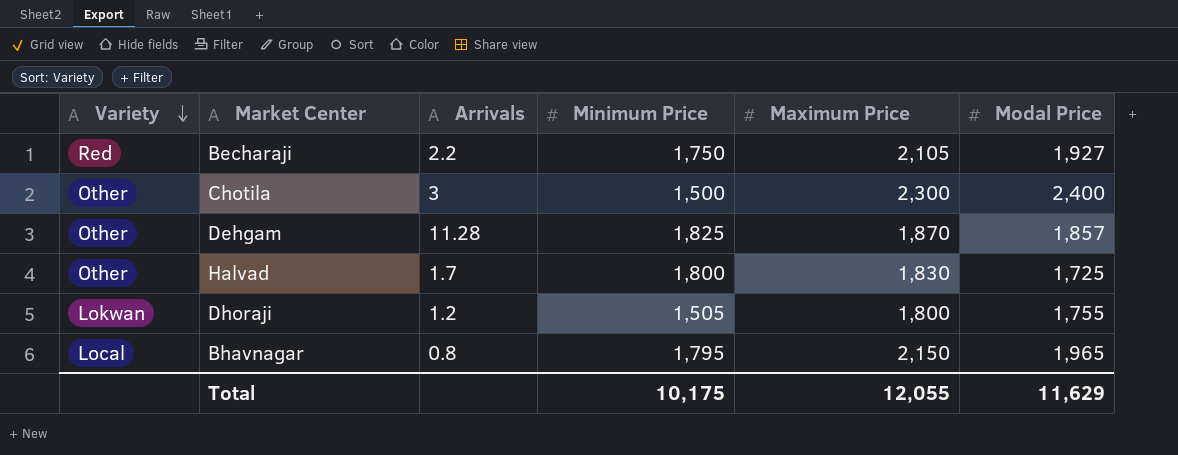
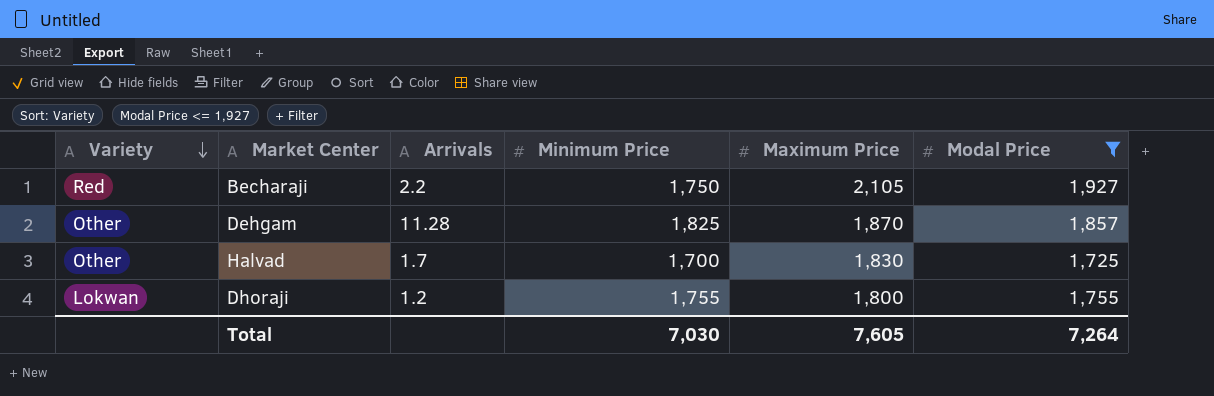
filter: none -> Modal Price <= 1,927
Halvad | Minimum Price: 1,800 -> 1,700
Dhoraji | Minimum Price: 1,505 -> 1,755
Total | Minimum Price: 10,175 -> 7,030
Total | Maximum Price: 12,055 -> 7,605
Total | Modal Price: 11,629 -> 7,264

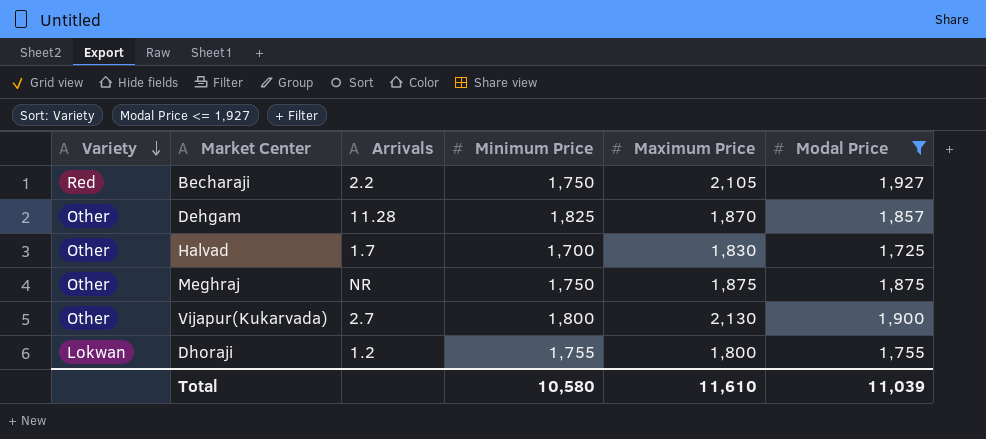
row Meghraj: none -> Other | NR | 1,750 | 1,875 | 1,875
row Vijapur(Kukarvada): none -> Other | 2.7 | 1,800 | 2,130 | 1,900
Total | Minimum Price: 7,030 -> 10,580
Total | Maximum Price: 7,605 -> 11,610
Total | Modal Price: 7,264 -> 11,039

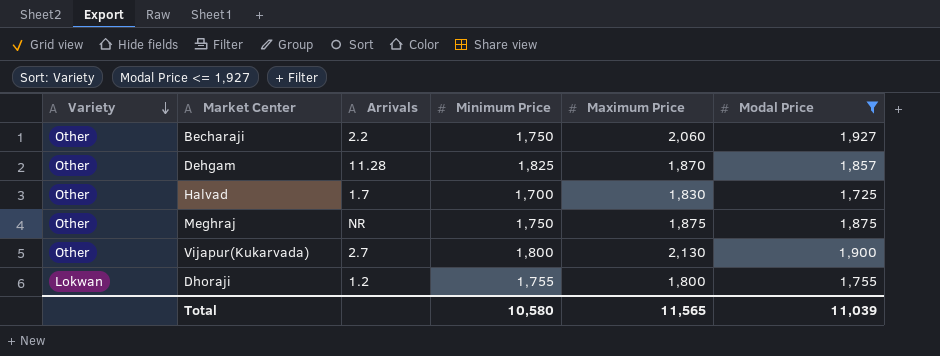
Becharaji | Variety: Red -> Other
Becharaji | Maximum Price: 2,105 -> 2,060
Total | Maximum Price: 11,610 -> 11,565

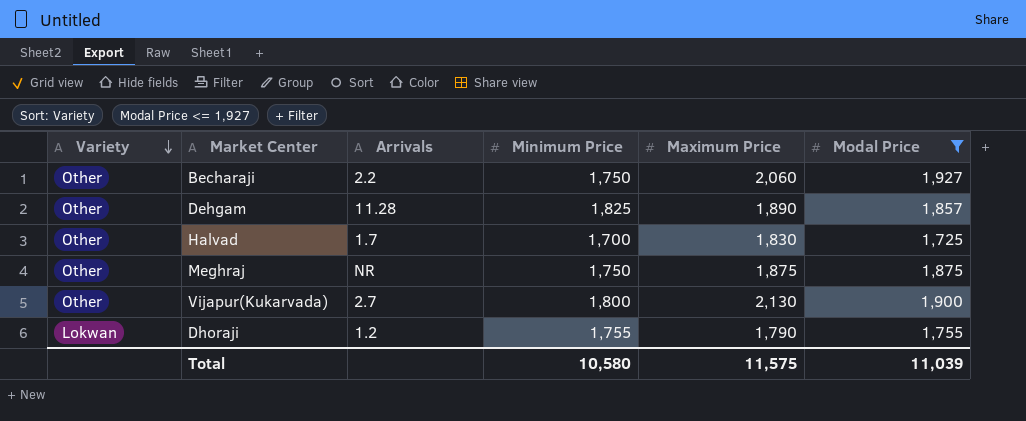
Dehgam | Maximum Price: 1,870 -> 1,890
Dhoraji | Maximum Price: 1,800 -> 1,790
Total | Maximum Price: 11,565 -> 11,575

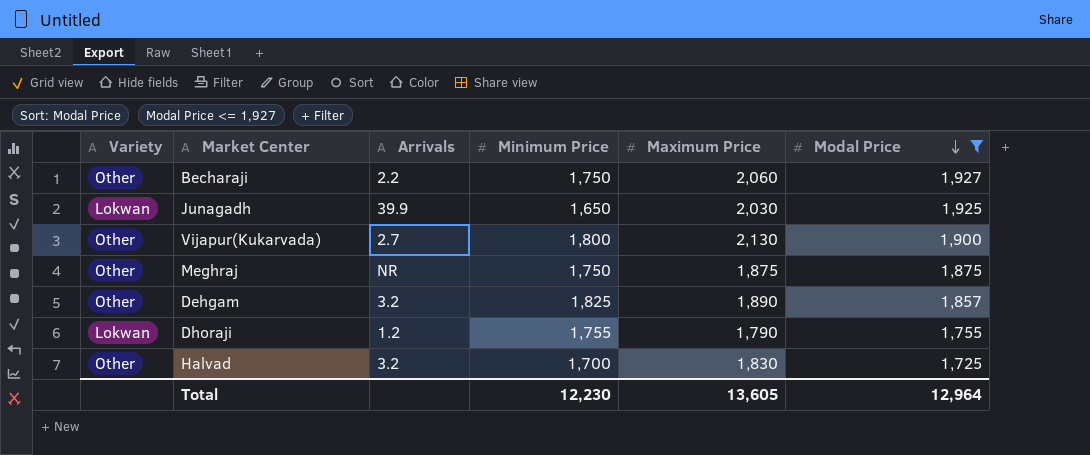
row order: Variety descending -> Modal Price descending
row Junagadh: none -> Lokwan | 39.9 | 1,650 | 2,030 | 1,925
Dehgam | Arrivals: 11.28 -> 3.2
Halvad | Arrivals: 1.7 -> 3.2
Total | Minimum Price: 10,580 -> 12,230
Total | Maximum Price: 11,575 -> 13,605
Total | Modal Price: 11,039 -> 12,964

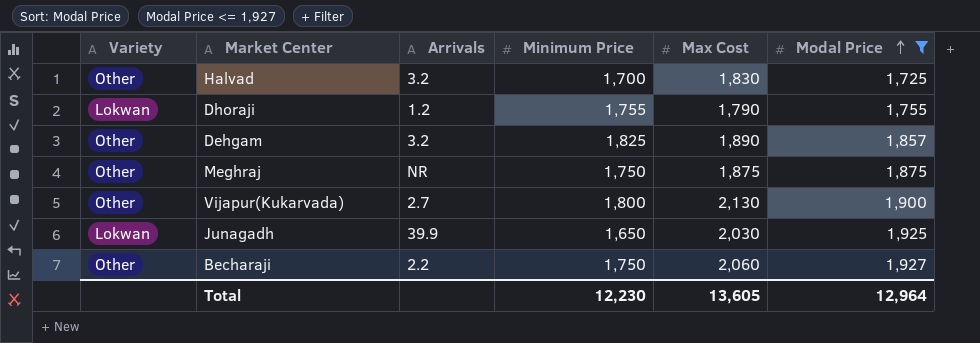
row order: Modal Price descending -> Modal Price ascending
column name: Maximum Price -> Max Cost

